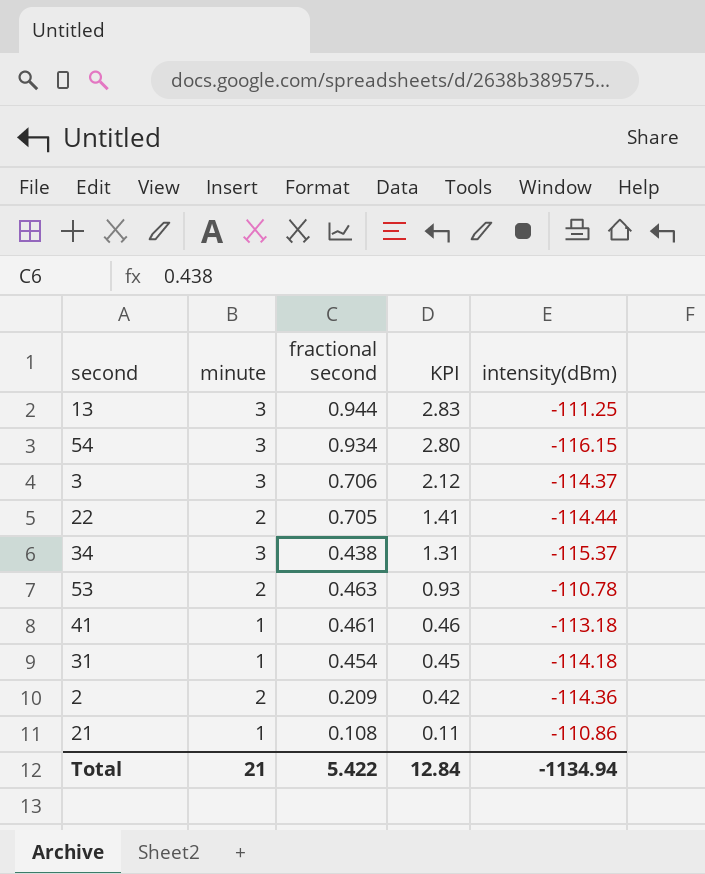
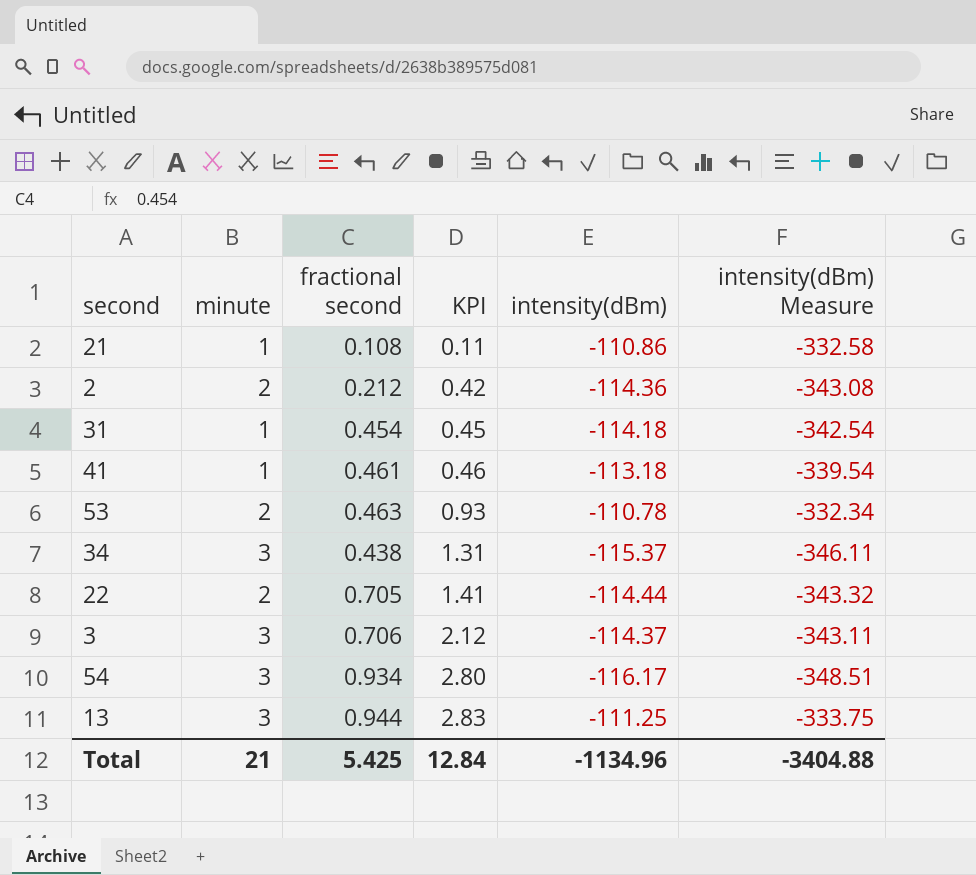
row order: KPI descending -> KPI ascending
column intensity(dBm) Measure | formula: none -> [intensity(dBm)] * 3
2 | fractional second: 0.209 -> 0.212
54 | intensity(dBm): -116.15 -> -116.17
Total | fractional second: 5.422 -> 5.425
Total | intensity(dBm): -1134.94 -> -1134.96

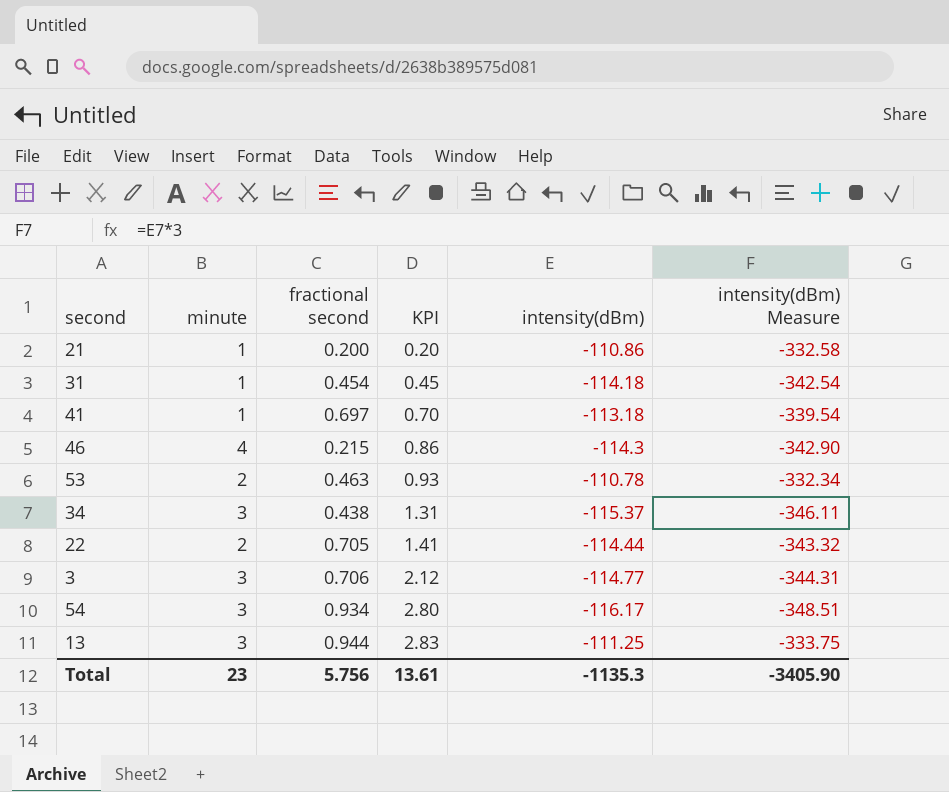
row 2: 2 | 0.212 | 0.42 | -114.36 | -343.08 -> none
21 | fractional second: 0.108 -> 0.200
21 | KPI: 0.11 -> 0.20
41 | fractional second: 0.461 -> 0.697
41 | KPI: 0.46 -> 0.70
row 46: none -> 4 | 0.215 | 0.86 | -114.3 | -342.90
3 | intensity(dBm): -114.37 -> -114.77
3 | intensity(dBm) Measure: -343.11 -> -344.31
Total | minute: 21 -> 23
Total | fractional second: 5.425 -> 5.756
Total | KPI: 12.84 -> 13.61
Total | intensity(dBm): -1134.96 -> -1135.3
Total | intensity(dBm) Measure: -3404.88 -> -3405.90

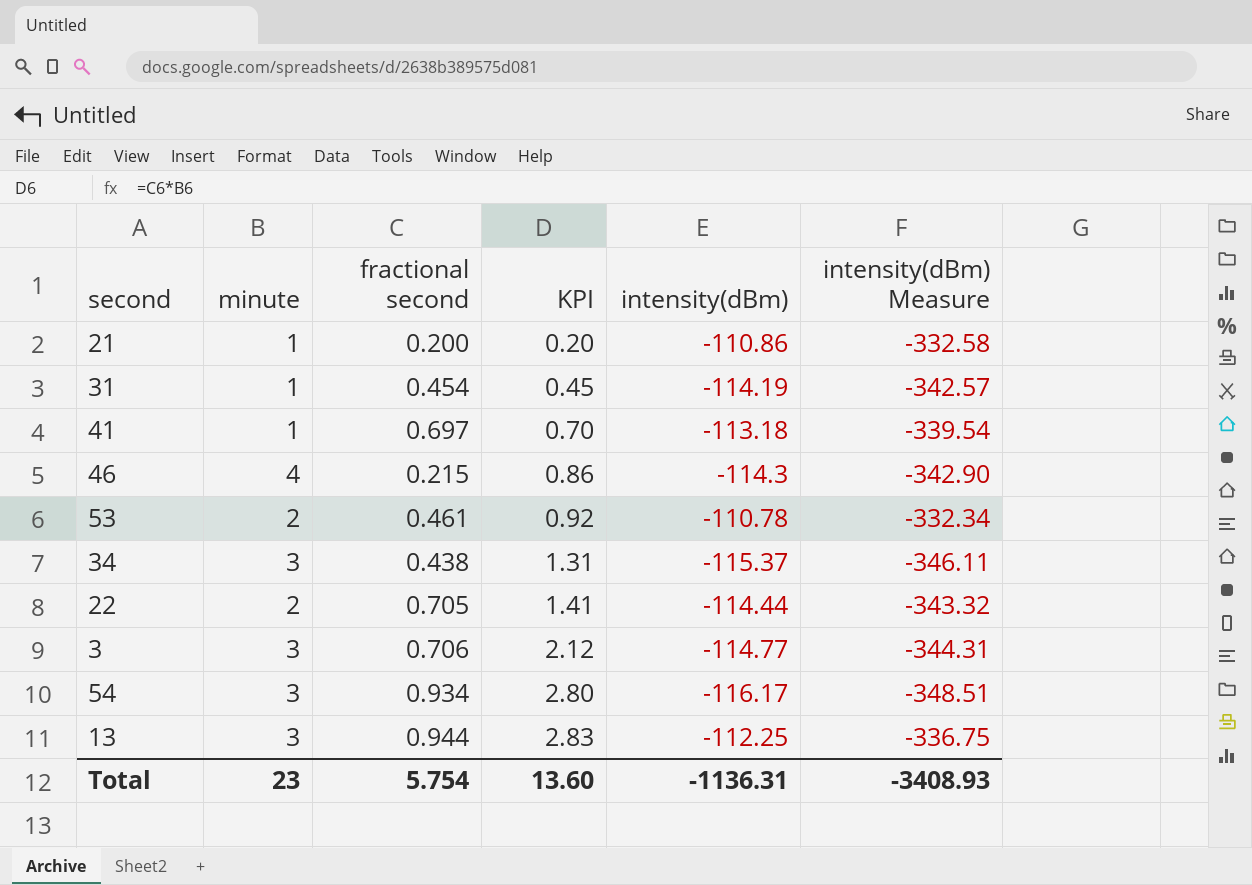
31 | intensity(dBm): -114.18 -> -114.19
31 | intensity(dBm) Measure: -342.54 -> -342.57
53 | fractional second: 0.463 -> 0.461
53 | KPI: 0.93 -> 0.92
13 | intensity(dBm): -111.25 -> -112.25
13 | intensity(dBm) Measure: -333.75 -> -336.75
Total | fractional second: 5.756 -> 5.754
Total | KPI: 13.61 -> 13.60
Total | intensity(dBm): -1135.3 -> -1136.31
Total | intensity(dBm) Measure: -3405.90 -> -3408.93

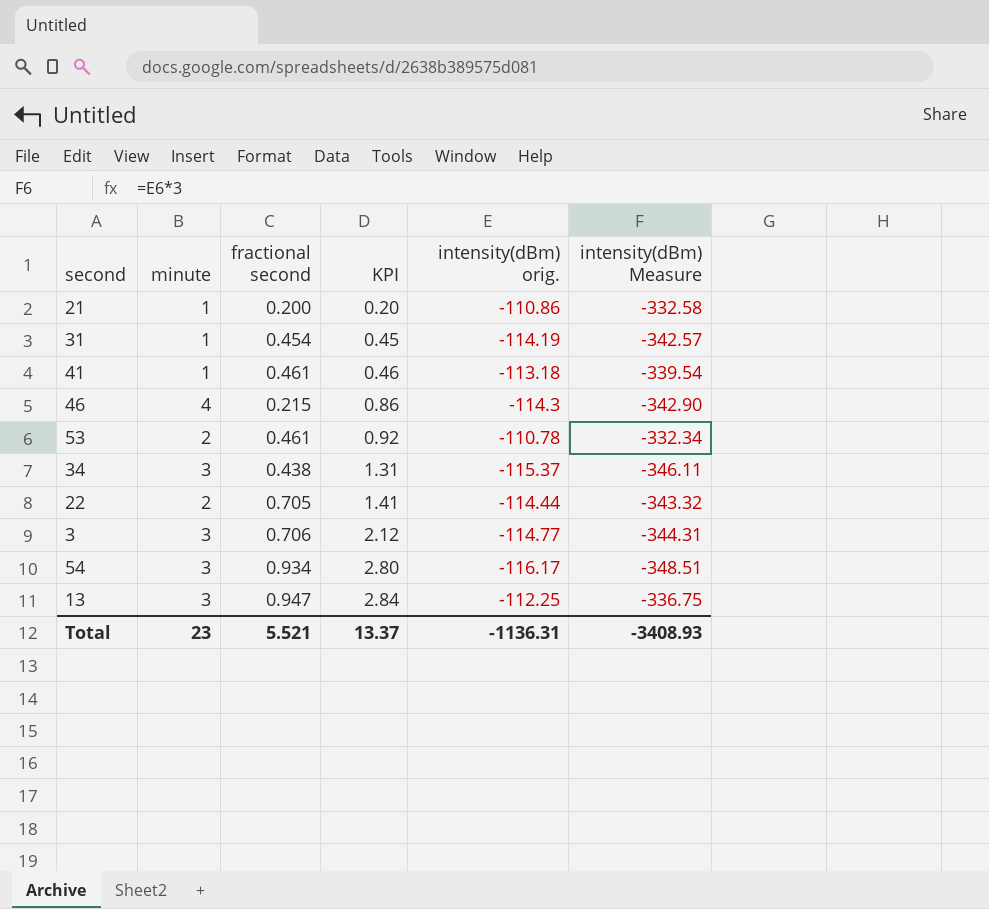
column name: intensity(dBm) -> intensity(dBm) orig.
41 | fractional second: 0.697 -> 0.461
41 | KPI: 0.70 -> 0.46
13 | fractional second: 0.944 -> 0.947
13 | KPI: 2.83 -> 2.84
Total | fractional second: 5.754 -> 5.521
Total | KPI: 13.60 -> 13.37

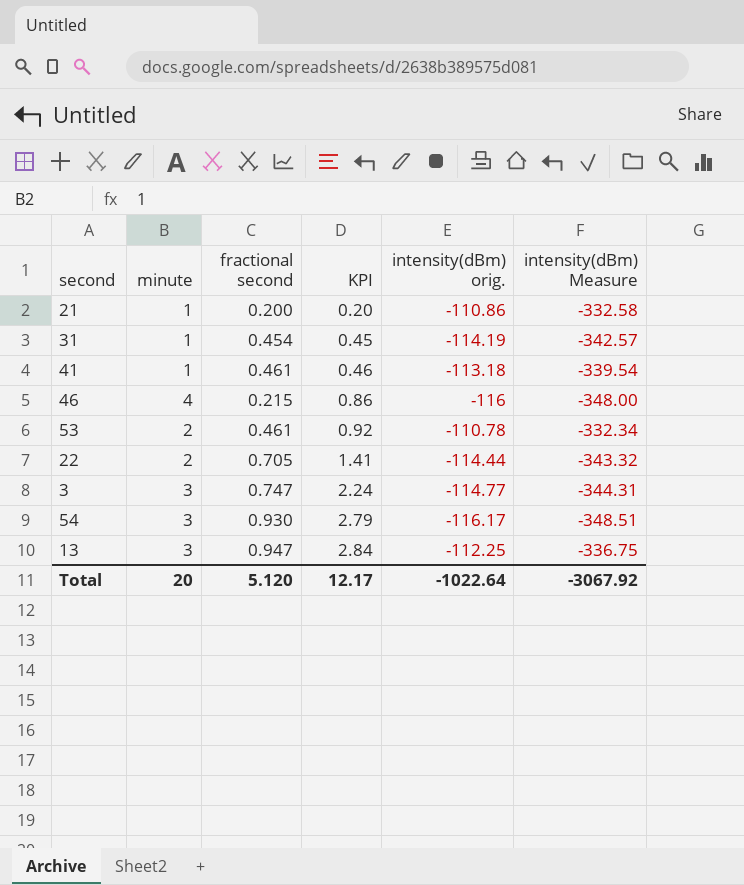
row 34: 3 | 0.438 | 1.31 | -115.37 | -346.11 -> none
46 | intensity(dBm) orig.: -114.3 -> -116
46 | intensity(dBm) Measure: -342.90 -> -348.00
3 | fractional second: 0.706 -> 0.747
3 | KPI: 2.12 -> 2.24
54 | fractional second: 0.934 -> 0.930
54 | KPI: 2.80 -> 2.79
Total | minute: 23 -> 20
Total | fractional second: 5.521 -> 5.120
Total | KPI: 13.37 -> 12.17
Total | intensity(dBm) orig.: -1136.31 -> -1022.64
Total | intensity(dBm) Measure: -3408.93 -> -3067.92

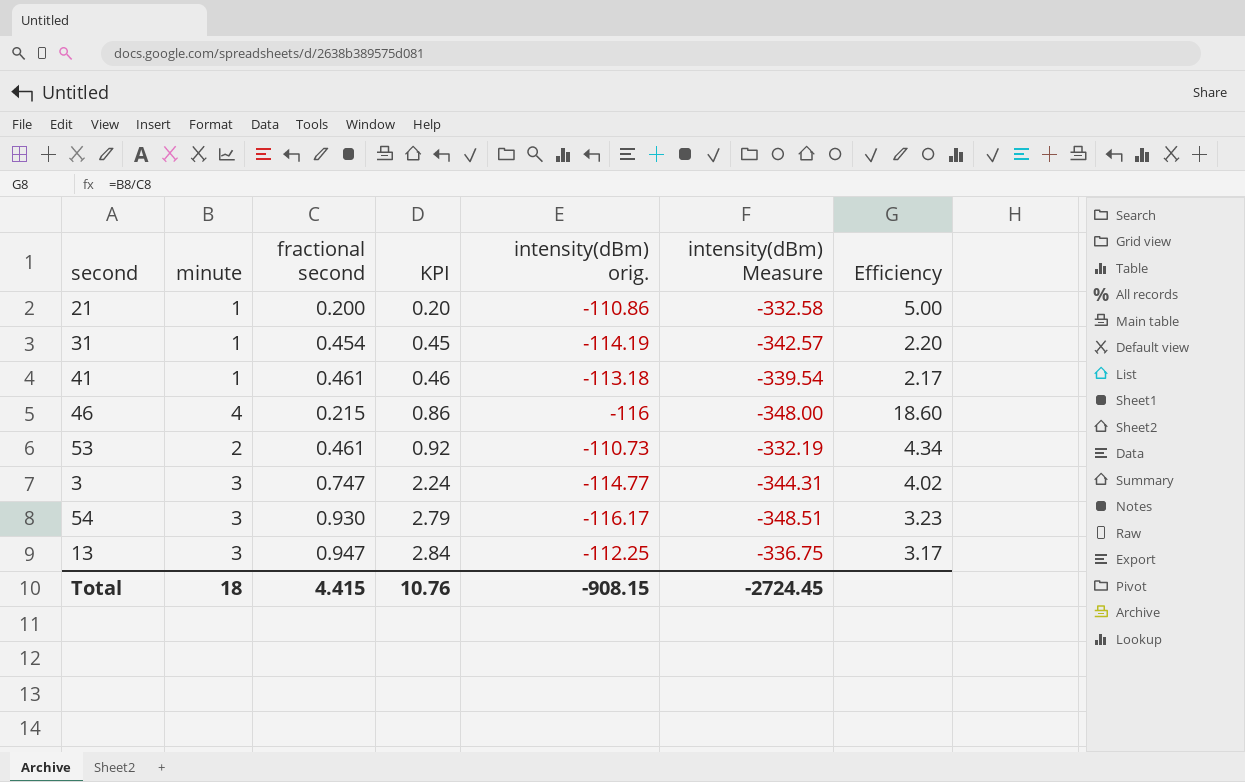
column Efficiency | formula: none -> [minute] / [fractional second]
row 22: 2 | 0.705 | 1.41 | -114.44 | -343.32 -> none
53 | intensity(dBm) orig.: -110.78 -> -110.73
53 | intensity(dBm) Measure: -332.34 -> -332.19
Total | minute: 20 -> 18
Total | fractional second: 5.120 -> 4.415
Total | KPI: 12.17 -> 10.76
Total | intensity(dBm) orig.: -1022.64 -> -908.15
Total | intensity(dBm) Measure: -3067.92 -> -2724.45

